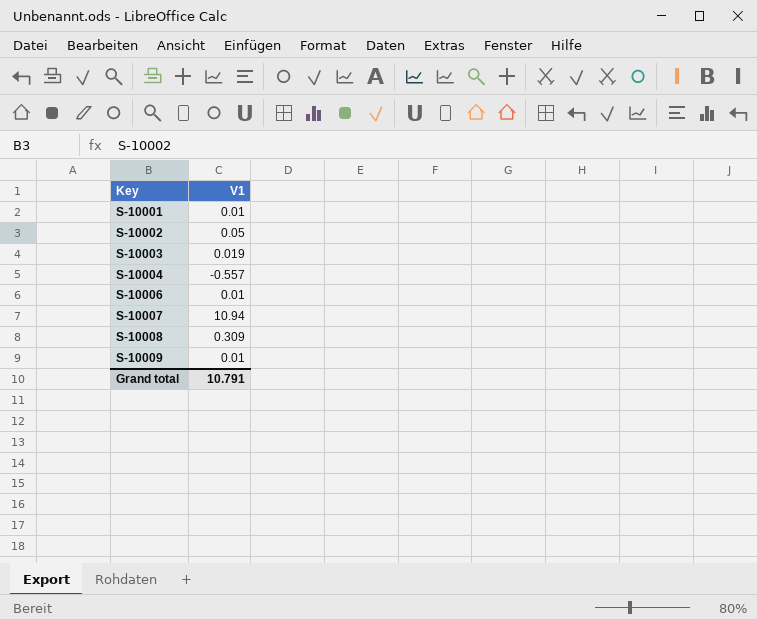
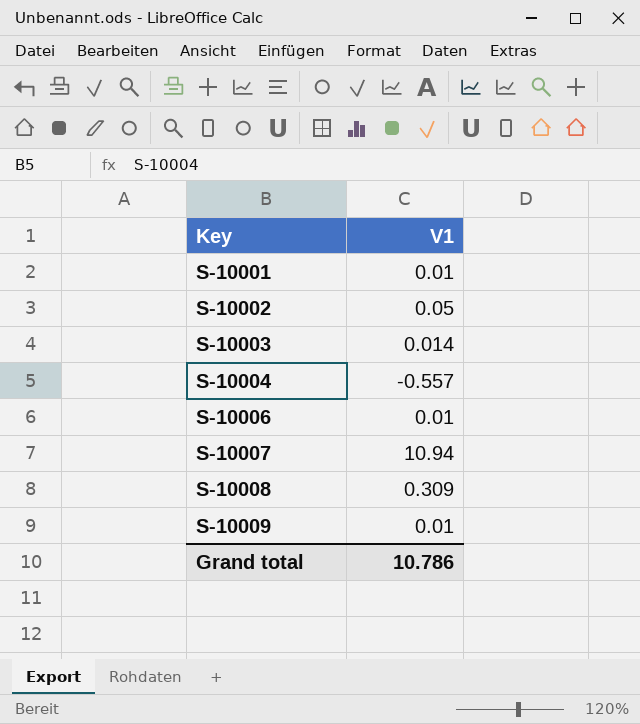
S-10003 | V1: 0.019 -> 0.014
Grand total | V1: 10.791 -> 10.786

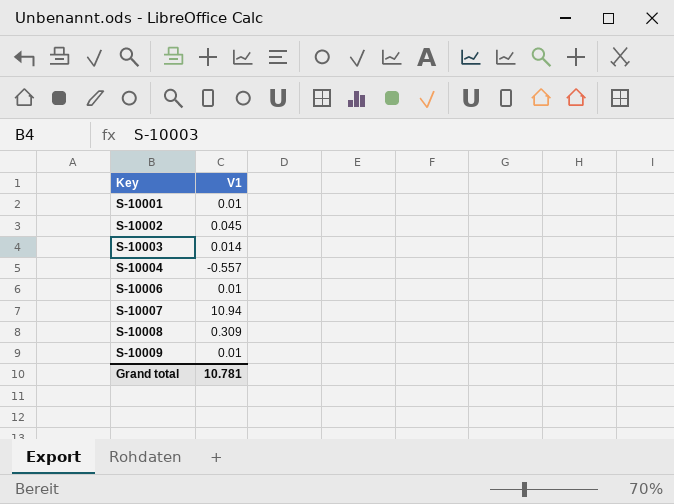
S-10002 | V1: 0.05 -> 0.045
Grand total | V1: 10.786 -> 10.781

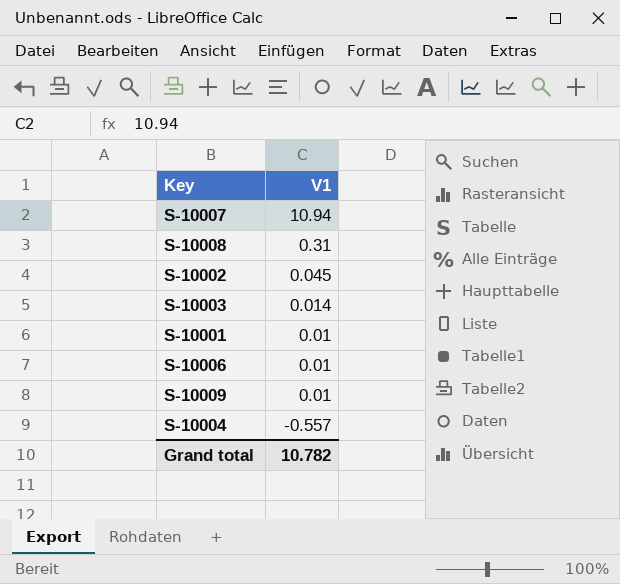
row order: Key ascending -> V1 descending
S-10008 | V1: 0.309 -> 0.31
Grand total | V1: 10.781 -> 10.782

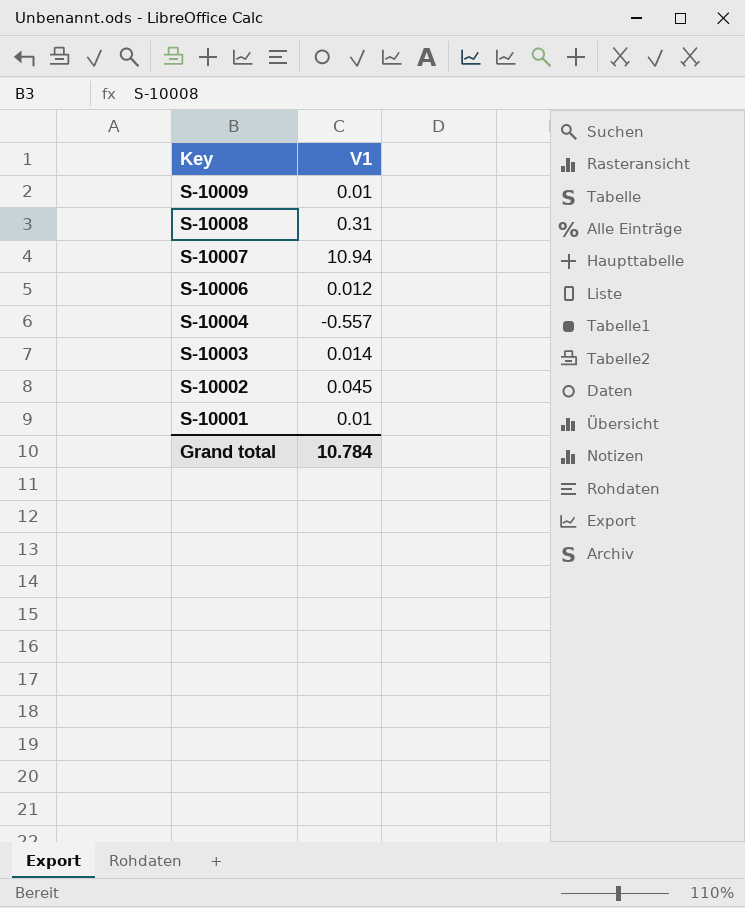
row order: V1 descending -> Key descending
S-10006 | V1: 0.01 -> 0.012
Grand total | V1: 10.782 -> 10.784

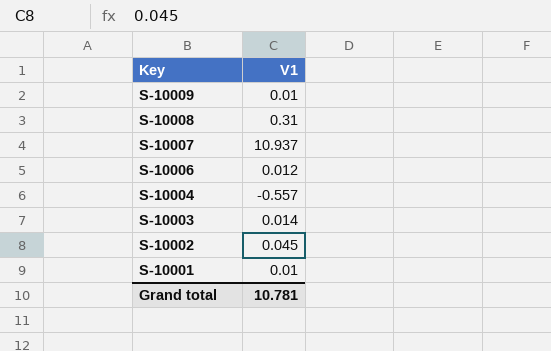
S-10007 | V1: 10.94 -> 10.937
Grand total | V1: 10.784 -> 10.781

